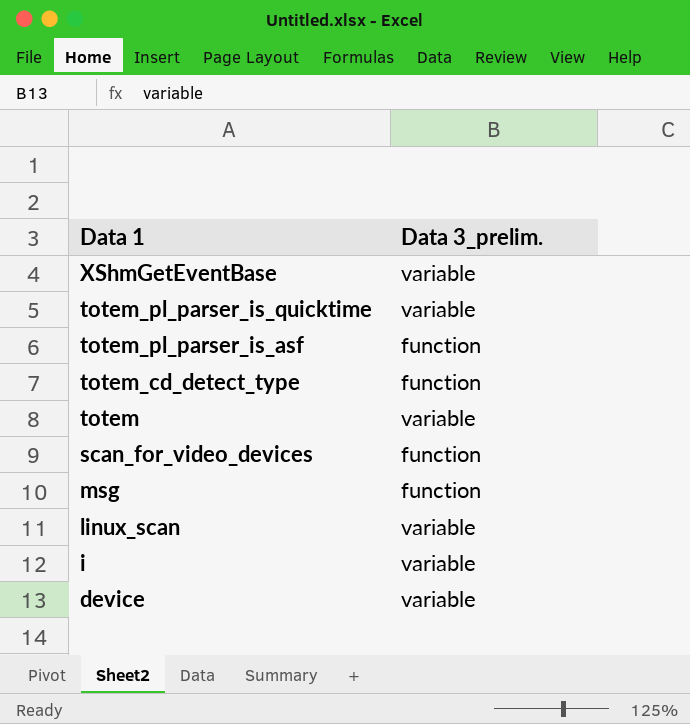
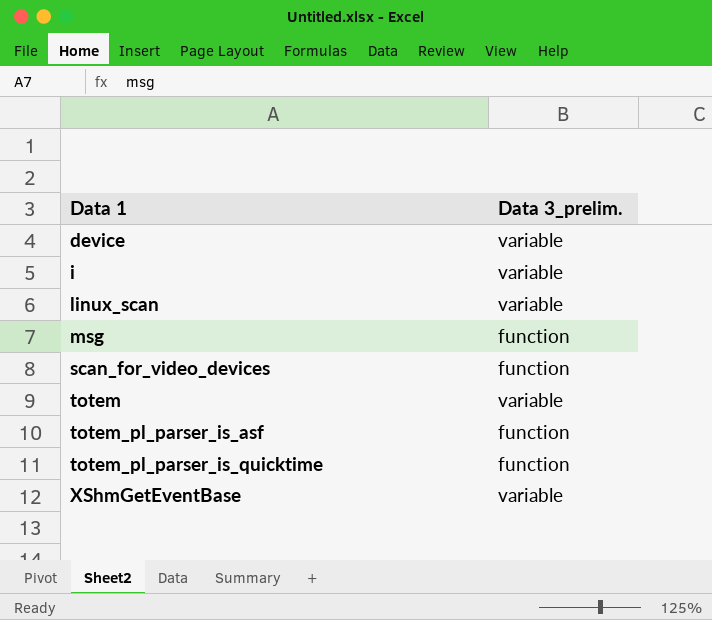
row order: Data 1 descending -> Data 1 ascending
row totem_cd_detect_type: function -> none
totem_pl_parser_is_quicktime | Data 3_prelim.: variable -> function

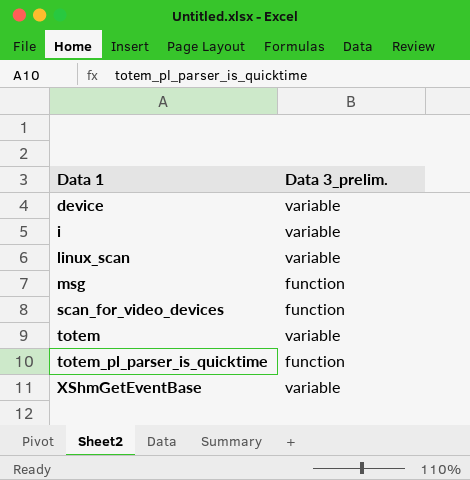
row totem_pl_parser_is_asf: function -> none

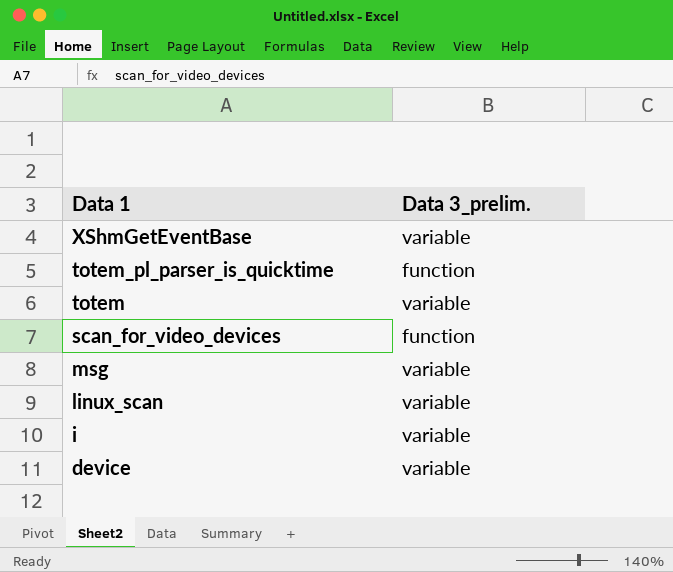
row order: Data 1 ascending -> Data 1 descending
msg | Data 3_prelim.: function -> variable

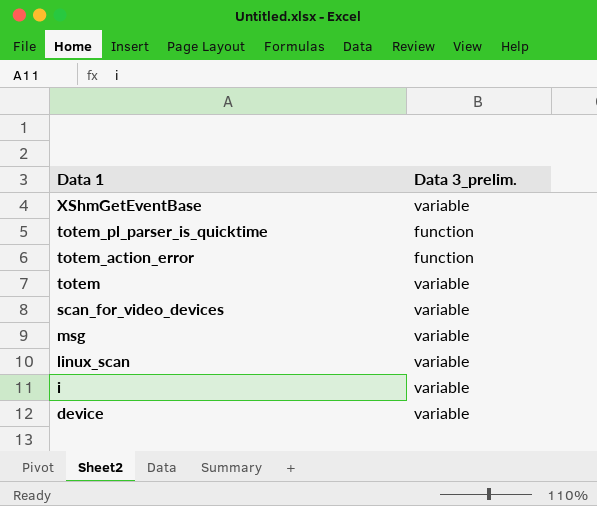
row totem_action_error: none -> function
scan_for_video_devices | Data 3_prelim.: function -> variable

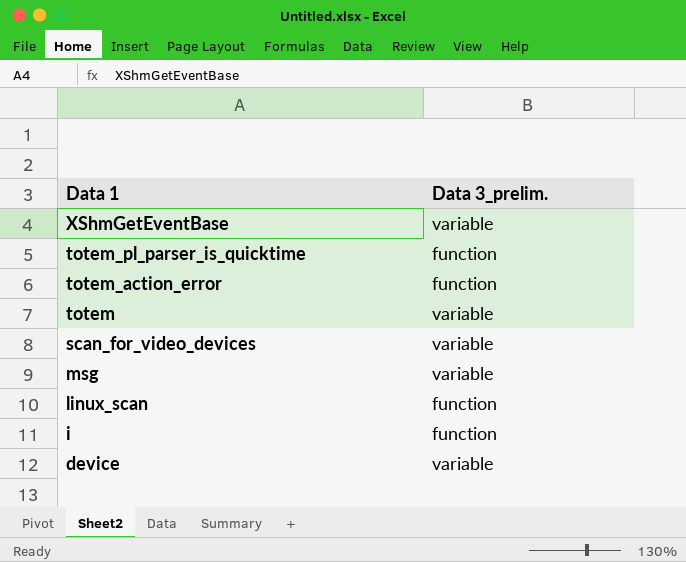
linux_scan | Data 3_prelim.: variable -> function
i | Data 3_prelim.: variable -> function

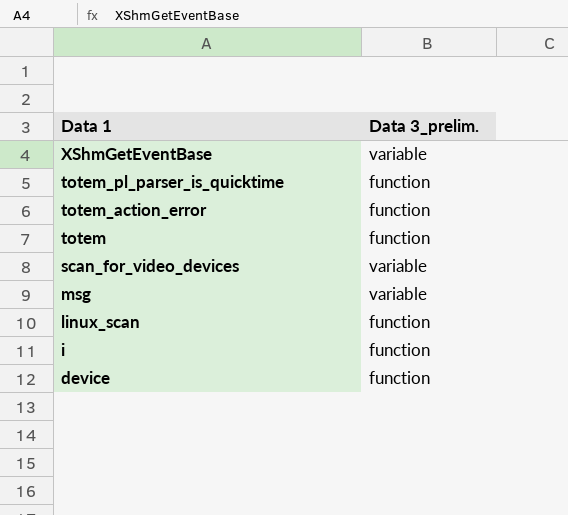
totem | Data 3_prelim.: variable -> function
device | Data 3_prelim.: variable -> function

